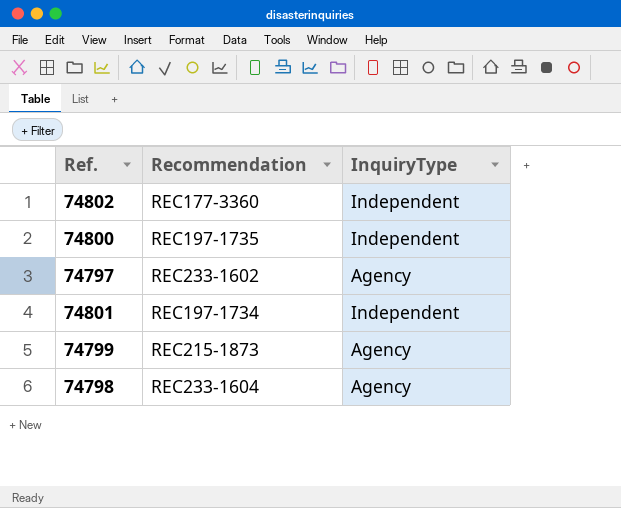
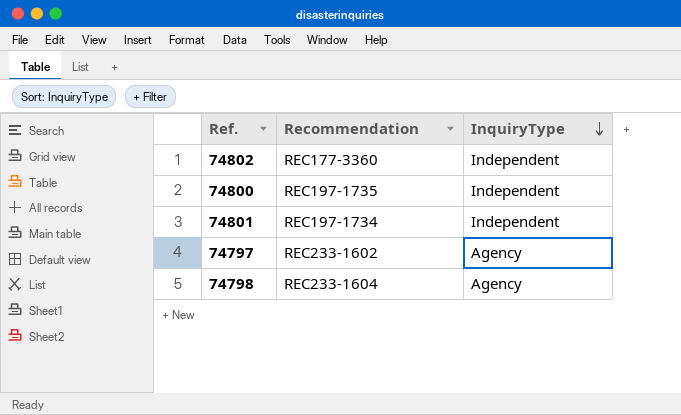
row order: none -> InquiryType descending
row 74799: REC215-1873 | Agency -> none

